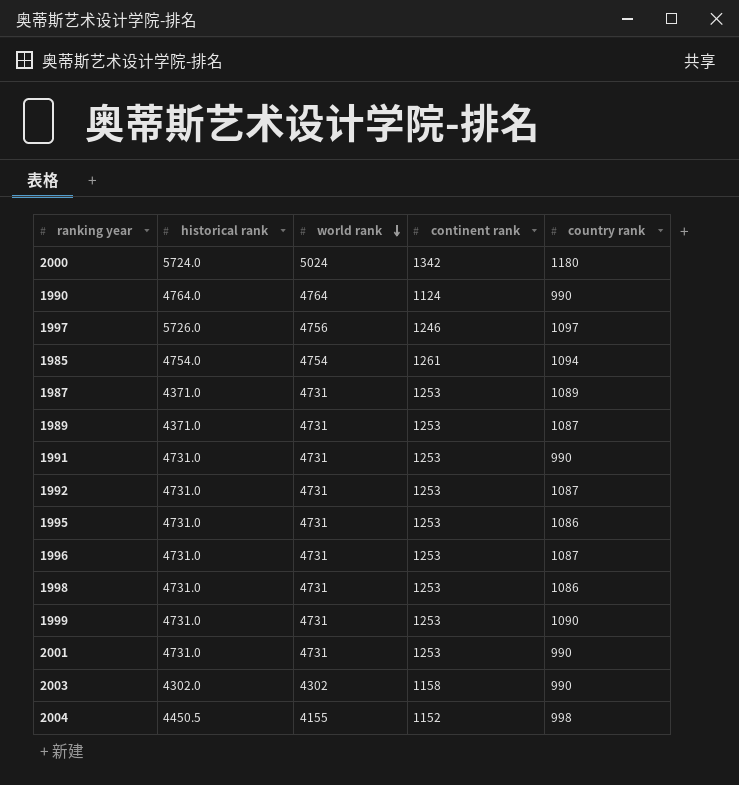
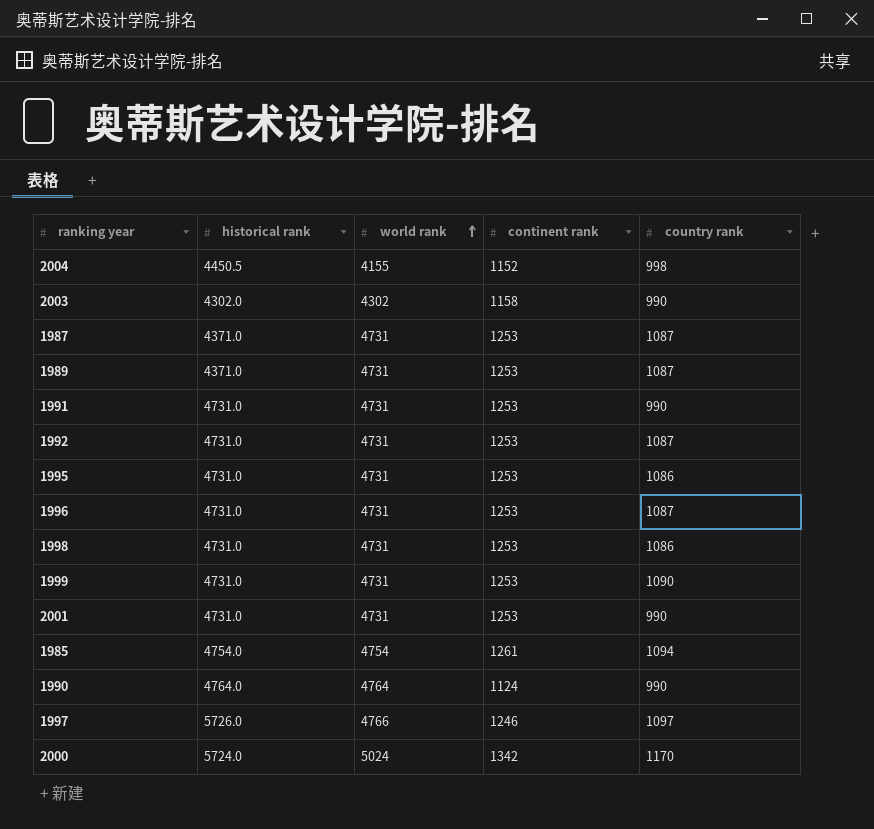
row order: world rank descending -> world rank ascending
1987 | country rank: 1089 -> 1087
1997 | world rank: 4756 -> 4766
2000 | country rank: 1180 -> 1170

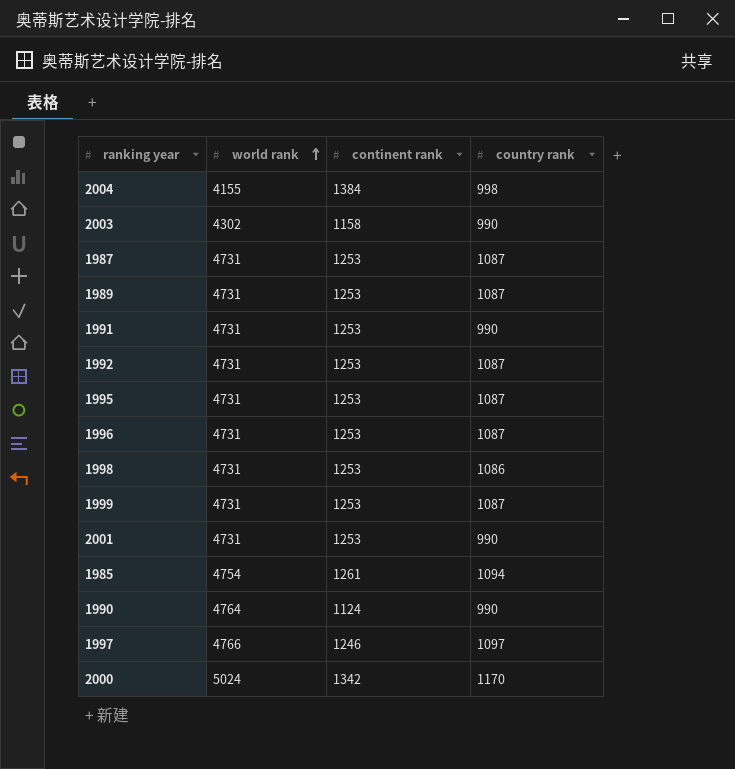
column historical rank | position: 2 -> none
2004 | continent rank: 1152 -> 1384
1995 | country rank: 1086 -> 1087
1999 | country rank: 1090 -> 1087

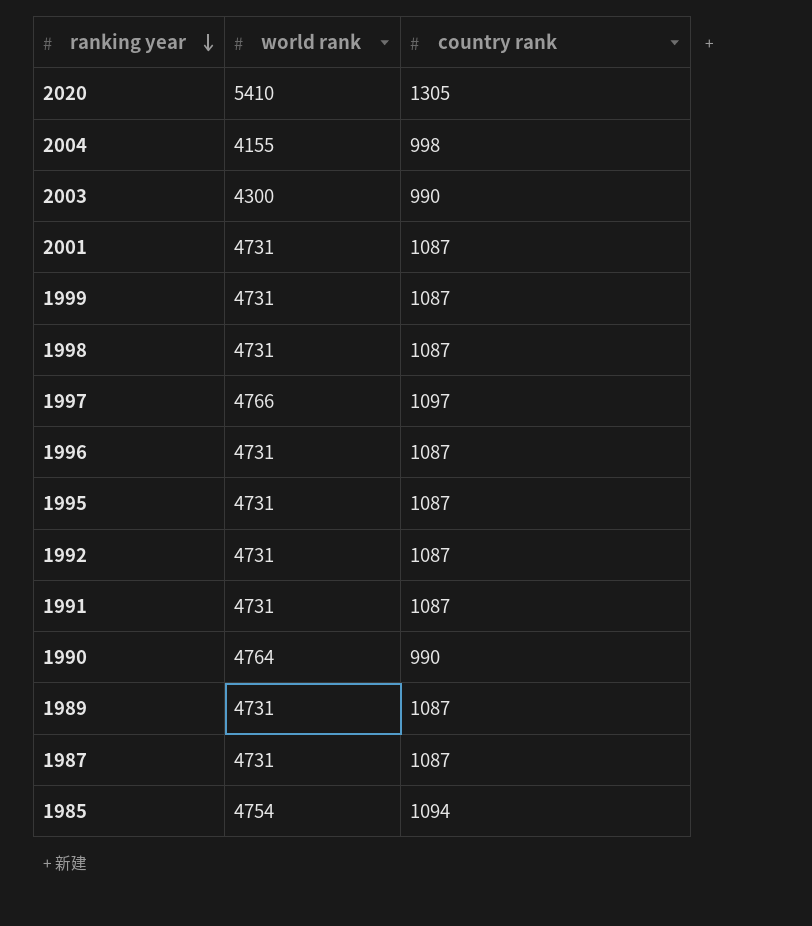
row order: world rank ascending -> ranking year descending
column continent rank | position: 3 -> none
row 2000: 5024 | 1342 | 1170 -> none
row 2020: none -> 5410 | 1305
2003 | world rank: 4302 -> 4300
2001 | country rank: 990 -> 1087
1998 | country rank: 1086 -> 1087
1991 | country rank: 990 -> 1087

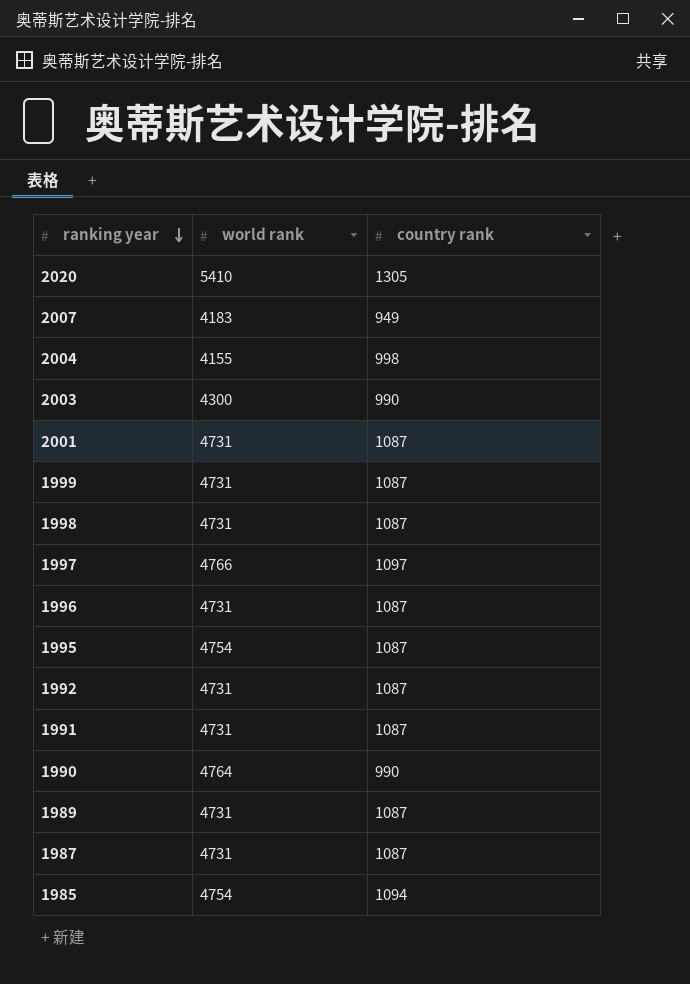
row 2007: none -> 4183 | 949
1995 | world rank: 4731 -> 4754

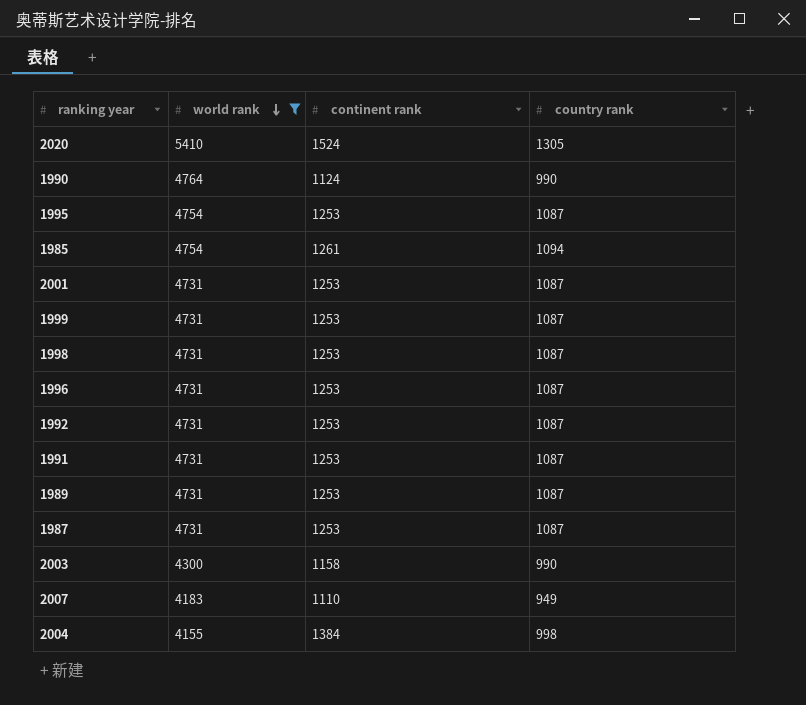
filter: none -> world rank != 4766
row order: ranking year descending -> world rank descending
column continent rank | position: none -> 3

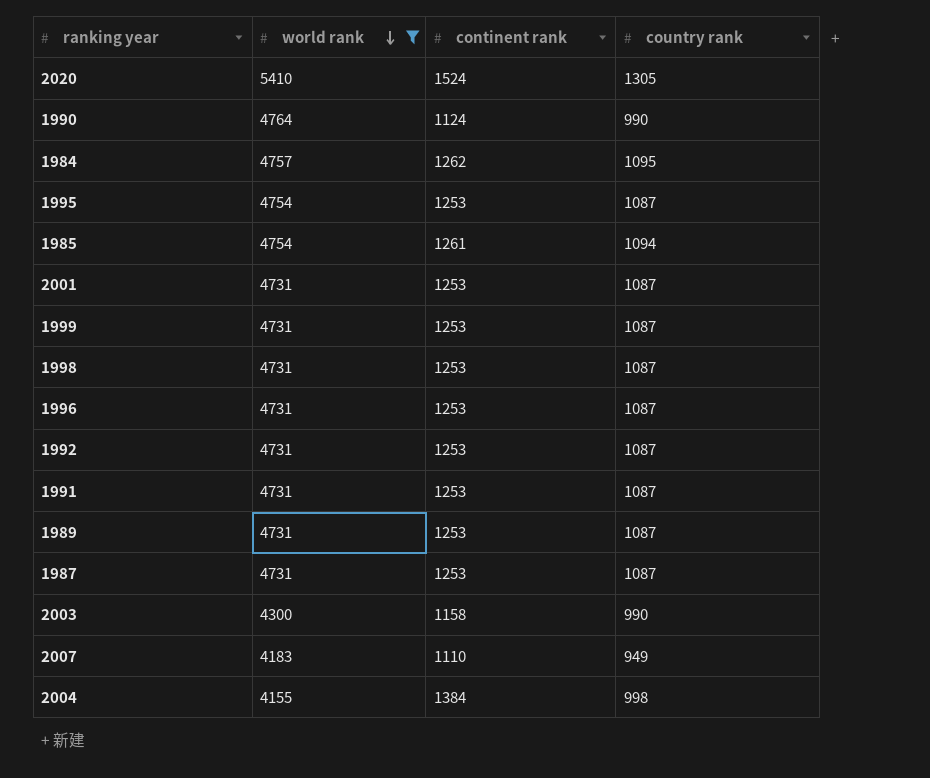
row 1984: none -> 4757 | 1262 | 1095

